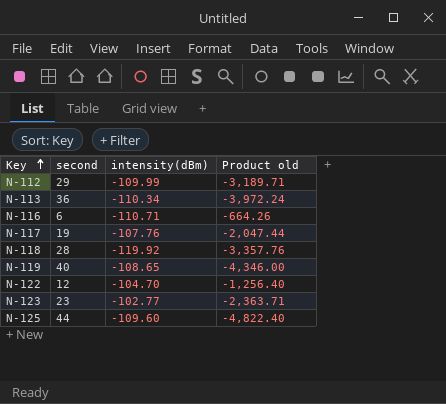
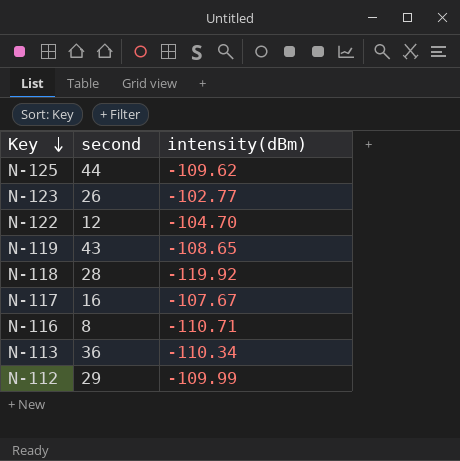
row order: Key ascending -> Key descending
column Product old | formula: [second] * [intensity(dBm)] -> none
N-125 | intensity(dBm): -109.60 -> -109.62
N-123 | second: 23 -> 26
N-119 | second: 40 -> 43
N-117 | second: 19 -> 16
N-117 | intensity(dBm): -107.76 -> -107.67
N-116 | second: 6 -> 8

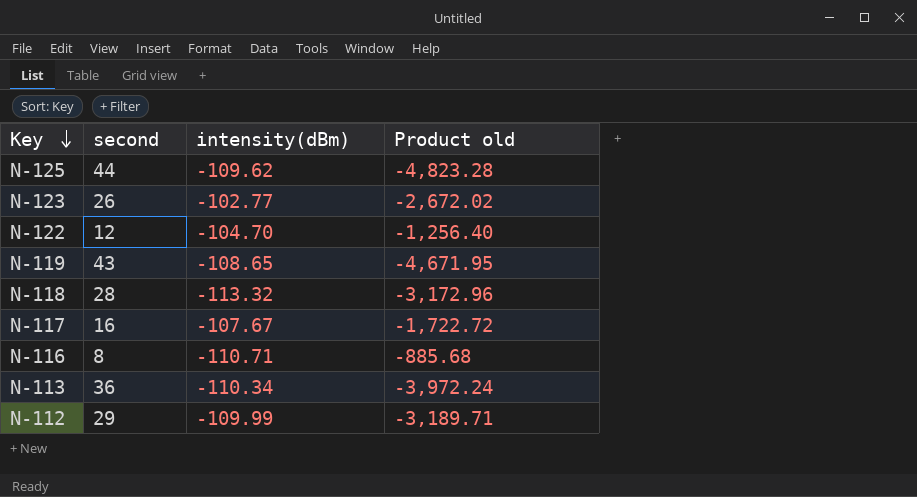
column Product old | formula: none -> [second] * [intensity(dBm)]
N-118 | intensity(dBm): -119.92 -> -113.32

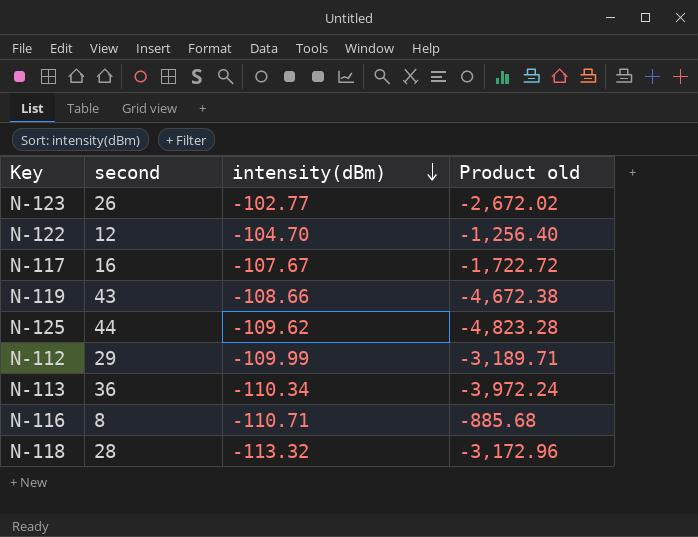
row order: Key descending -> intensity(dBm) descending
N-119 | intensity(dBm): -108.65 -> -108.66
N-119 | Product old: -4,671.95 -> -4,672.38

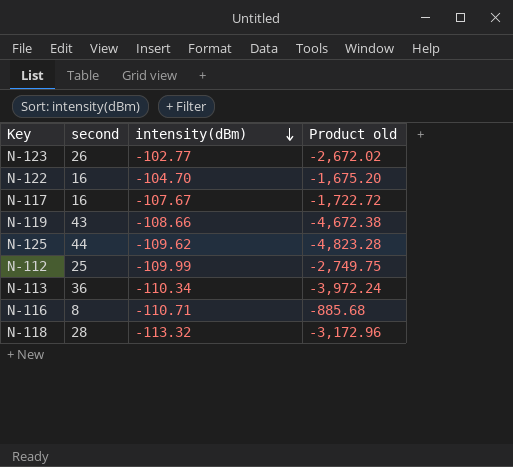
N-122 | second: 12 -> 16
N-122 | Product old: -1,256.40 -> -1,675.20
N-112 | second: 29 -> 25
N-112 | Product old: -3,189.71 -> -2,749.75

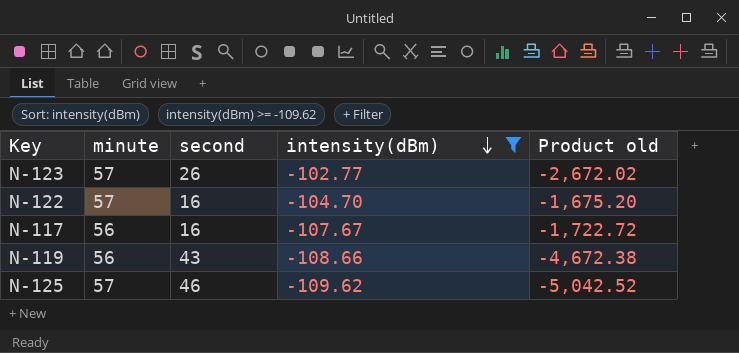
filter: none -> intensity(dBm) >= -109.62
column minute | position: none -> 2
N-125 | second: 44 -> 46
N-125 | Product old: -4,823.28 -> -5,042.52

